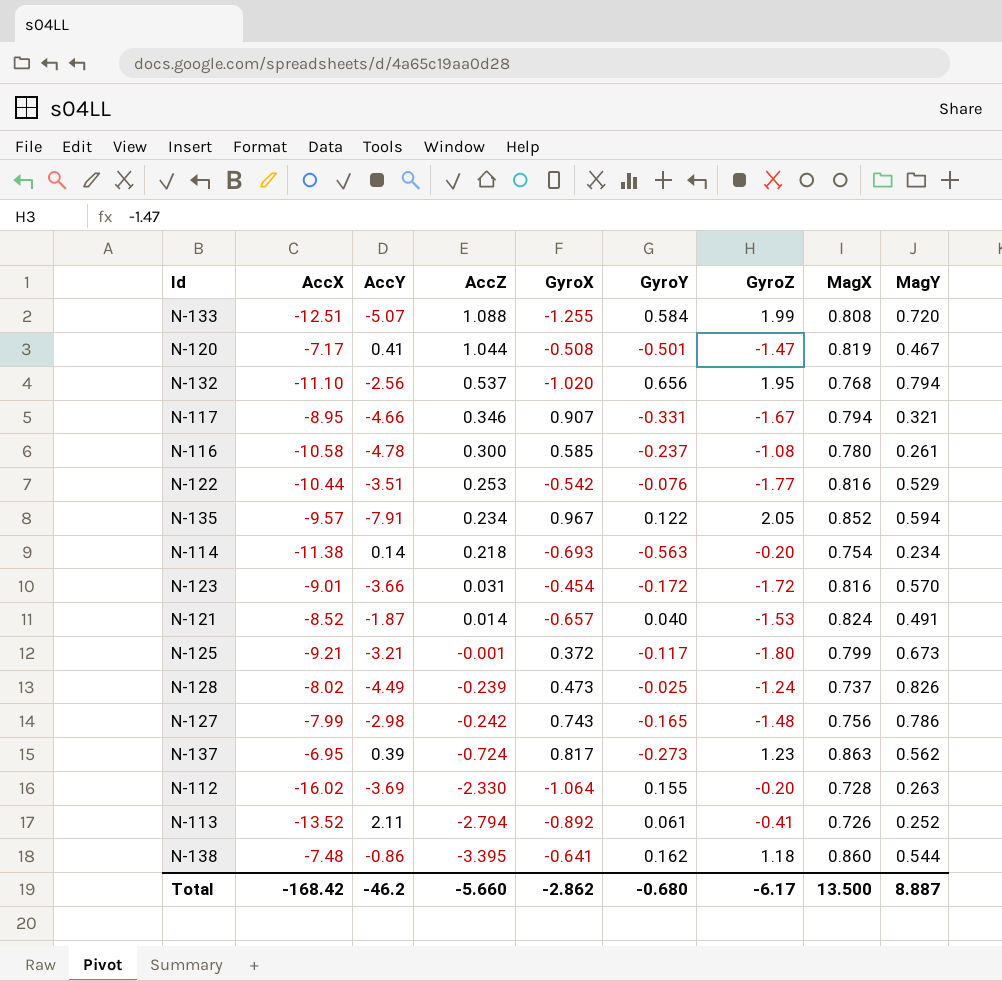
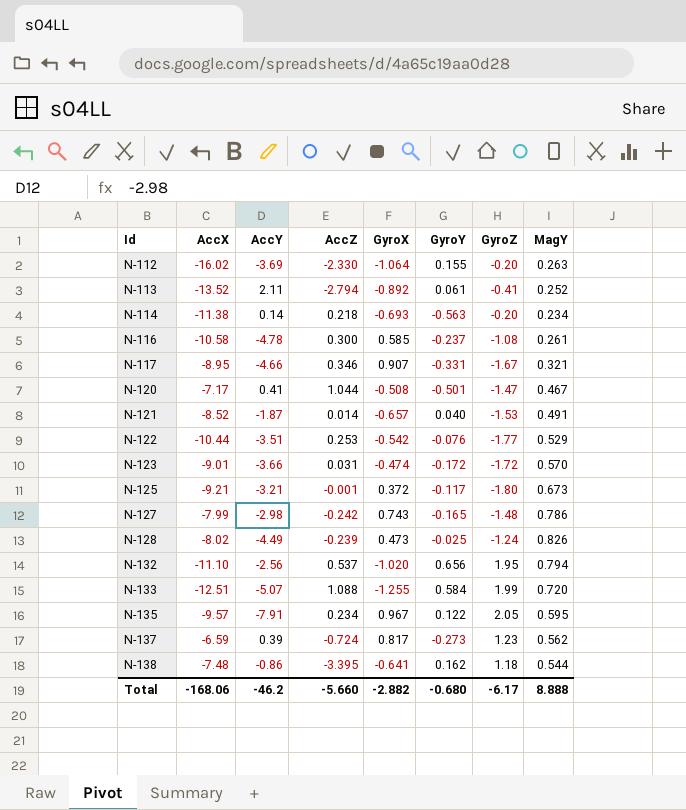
row order: AccZ descending -> Id ascending
column MagX | position: 8 -> none
N-123 | GyroX: -0.454 -> -0.474
N-135 | MagY: 0.594 -> 0.595
N-137 | AccX: -6.95 -> -6.59
Total | AccX: -168.42 -> -168.06
Total | GyroX: -2.862 -> -2.882
Total | MagY: 8.887 -> 8.888

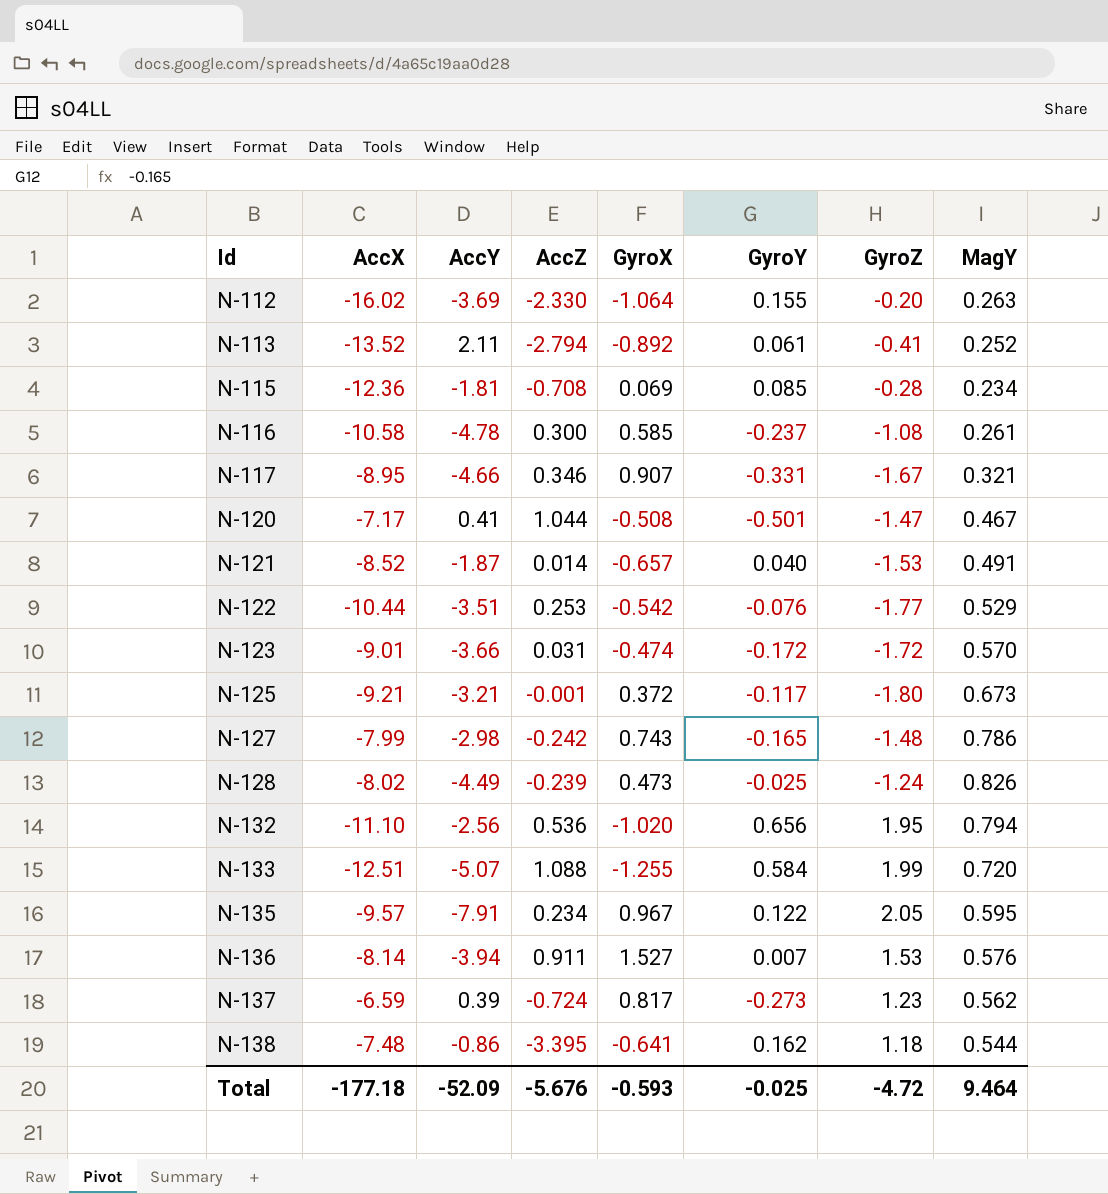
row N-114: -11.38 | 0.14 | 0.218 | -0.693 | -0.563 | -0.20 | 0.234 -> none
row N-115: none -> -12.36 | -1.81 | -0.708 | 0.069 | 0.085 | -0.28 | 0.234
N-132 | AccZ: 0.537 -> 0.536
row N-136: none -> -8.14 | -3.94 | 0.911 | 1.527 | 0.007 | 1.53 | 0.576
Total | AccX: -168.06 -> -177.18
Total | AccY: -46.2 -> -52.09
Total | AccZ: -5.660 -> -5.676
Total | GyroX: -2.882 -> -0.593
Total | GyroY: -0.680 -> -0.025
Total | GyroZ: -6.17 -> -4.72
Total | MagY: 8.888 -> 9.464

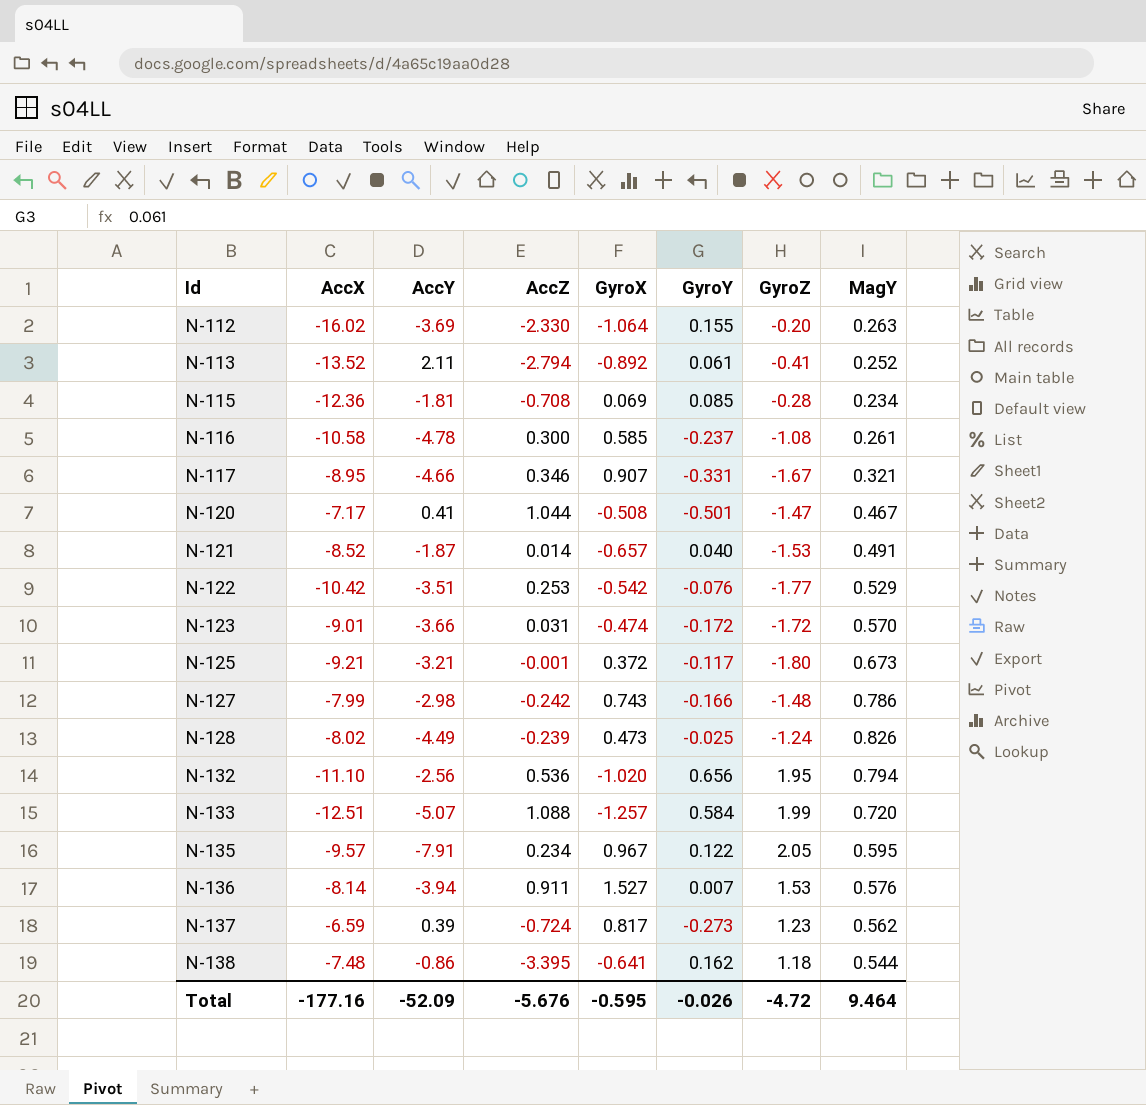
N-122 | AccX: -10.44 -> -10.42
N-127 | GyroY: -0.165 -> -0.166
N-133 | GyroX: -1.255 -> -1.257
Total | AccX: -177.18 -> -177.16
Total | GyroX: -0.593 -> -0.595
Total | GyroY: -0.025 -> -0.026

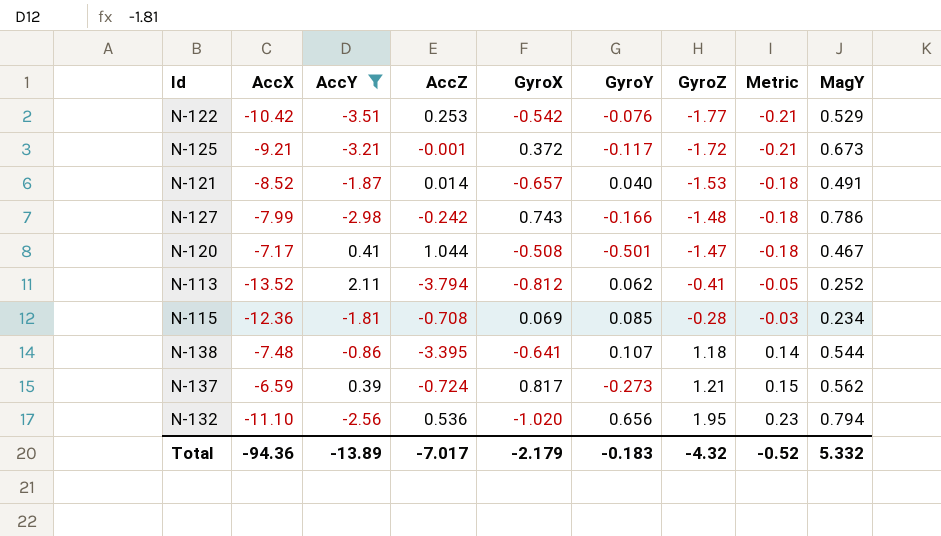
filter: none -> AccY >= -3.51
row order: Id ascending -> GyroZ ascending
column Metric | formula: none -> [GyroZ] * 0.12
N-125 | GyroZ: -1.80 -> -1.72
N-113 | AccZ: -2.794 -> -3.794
N-113 | GyroX: -0.892 -> -0.812
N-113 | GyroY: 0.061 -> 0.062
N-138 | GyroY: 0.162 -> 0.107
N-137 | GyroZ: 1.23 -> 1.21
Total | AccX: -177.16 -> -94.36
Total | AccY: -52.09 -> -13.89
Total | AccZ: -5.676 -> -7.017
Total | GyroX: -0.595 -> -2.179
Total | GyroY: -0.026 -> -0.183
Total | GyroZ: -4.72 -> -4.32
Total | MagY: 9.464 -> 5.332

